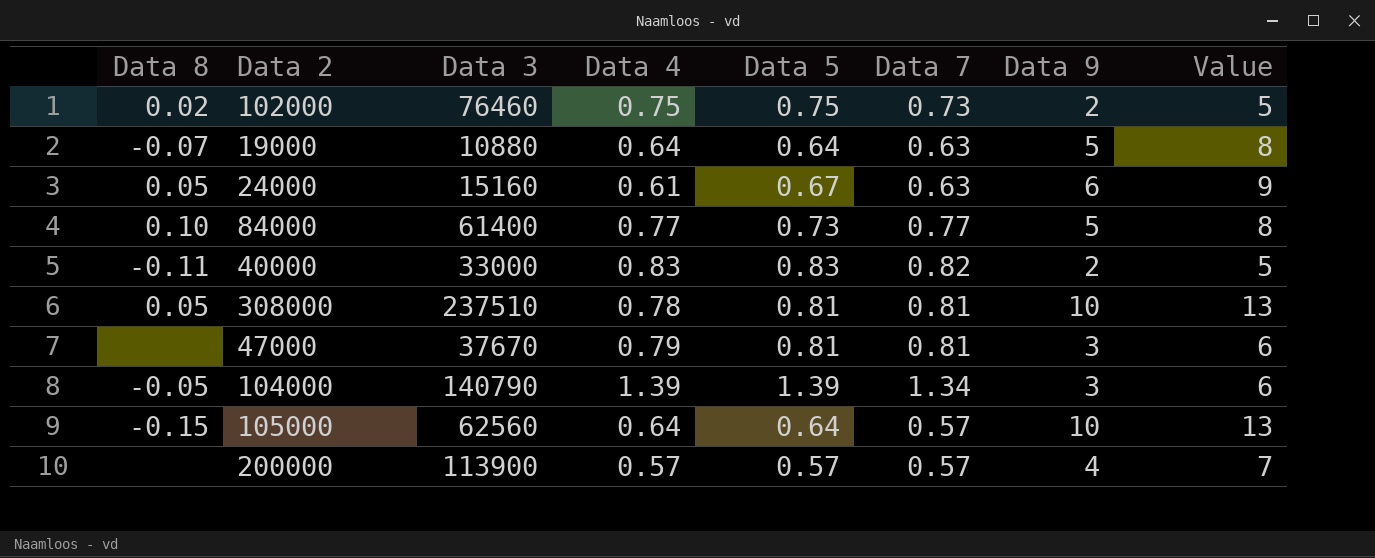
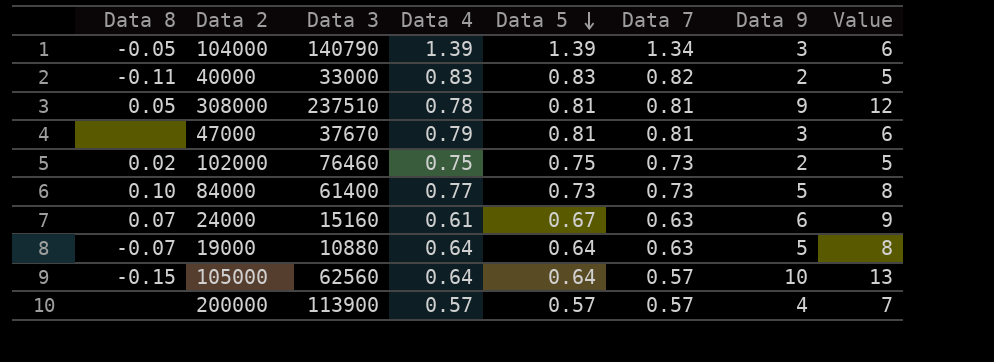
row order: none -> Data 5 descending
308000 | Data 9: 10 -> 9
308000 | Value: 13 -> 12
84000 | Data 7: 0.77 -> 0.73
24000 | Data 8: 0.05 -> 0.07

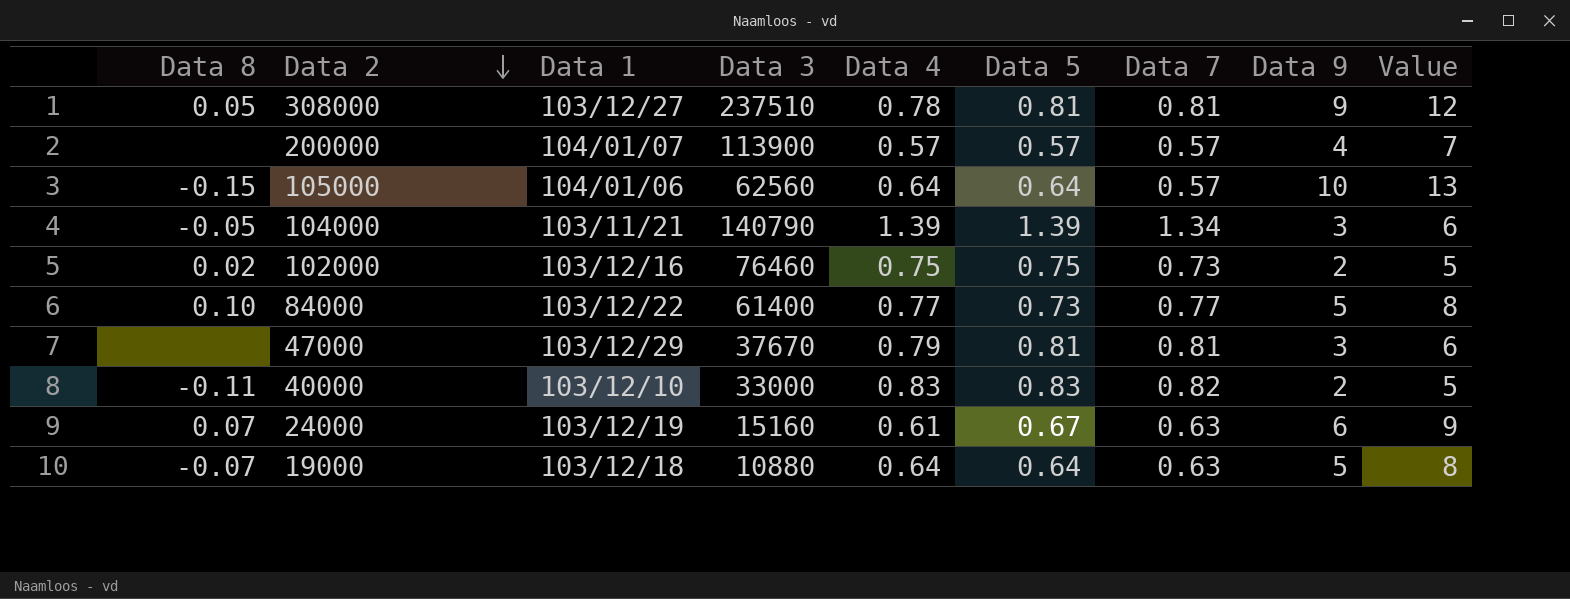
row order: Data 5 descending -> Data 2 descending
column Data 1 | position: none -> 3
84000 | Data 7: 0.73 -> 0.77

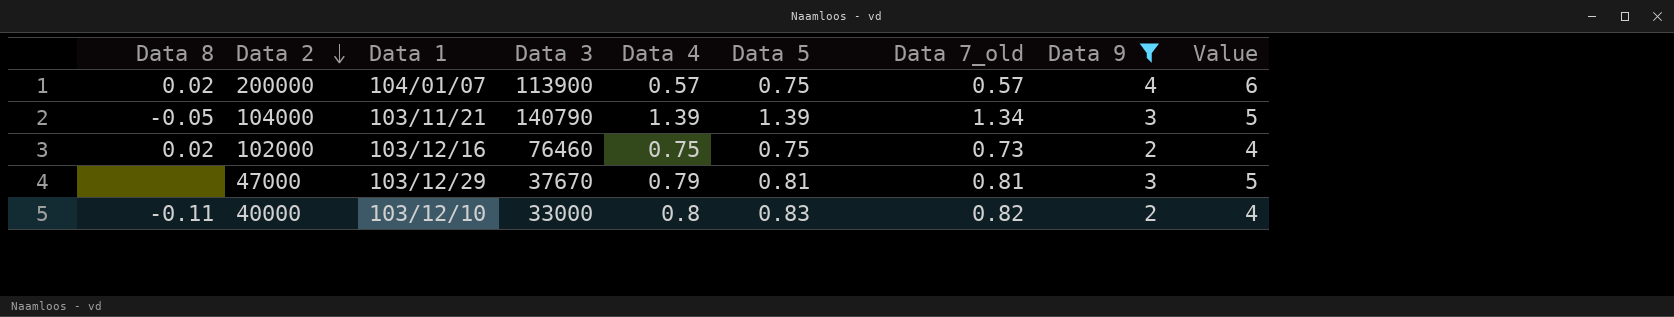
filter: none -> Data 9 <= 4
column name: Data 7 -> Data 7_old
column Value | formula: [Data 9] + 3 -> [Data 9] + 2
200000 | Data 8: none -> 0.02
200000 | Data 5: 0.57 -> 0.75
40000 | Data 4: 0.83 -> 0.8

